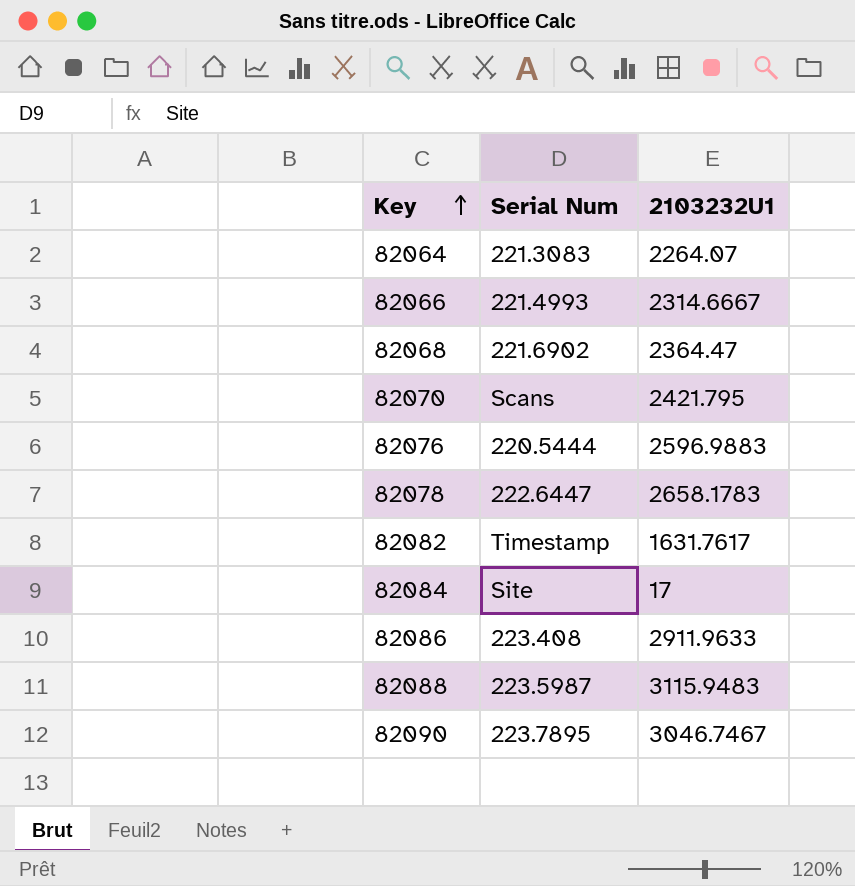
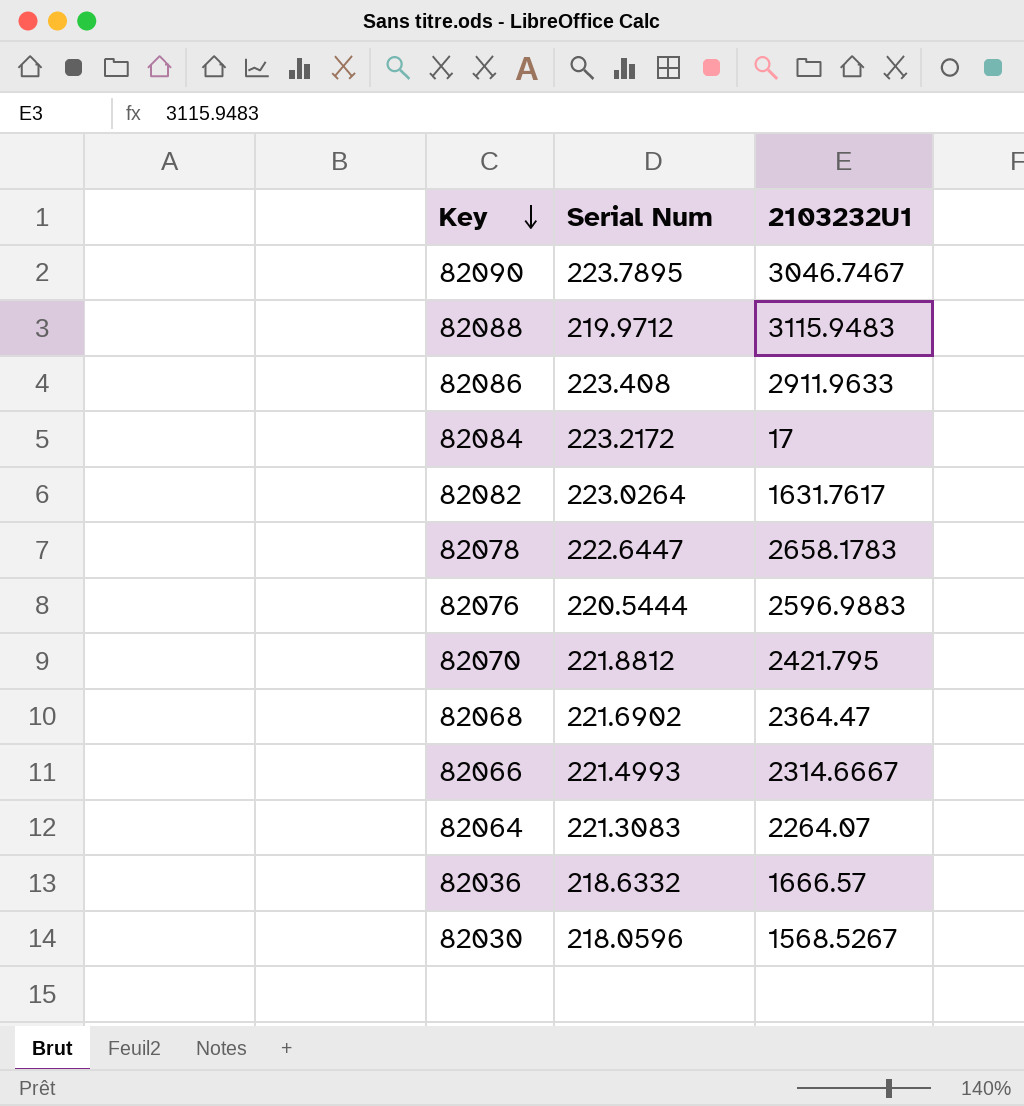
row order: Key ascending -> Key descending
82088 | Serial Num: 223.5987 -> 219.9712
82084 | Serial Num: Site -> 223.2172
82082 | Serial Num: Timestamp -> 223.0264
82070 | Serial Num: Scans -> 221.8812
row 82036: none -> 218.6332 | 1666.57
row 82030: none -> 218.0596 | 1568.5267

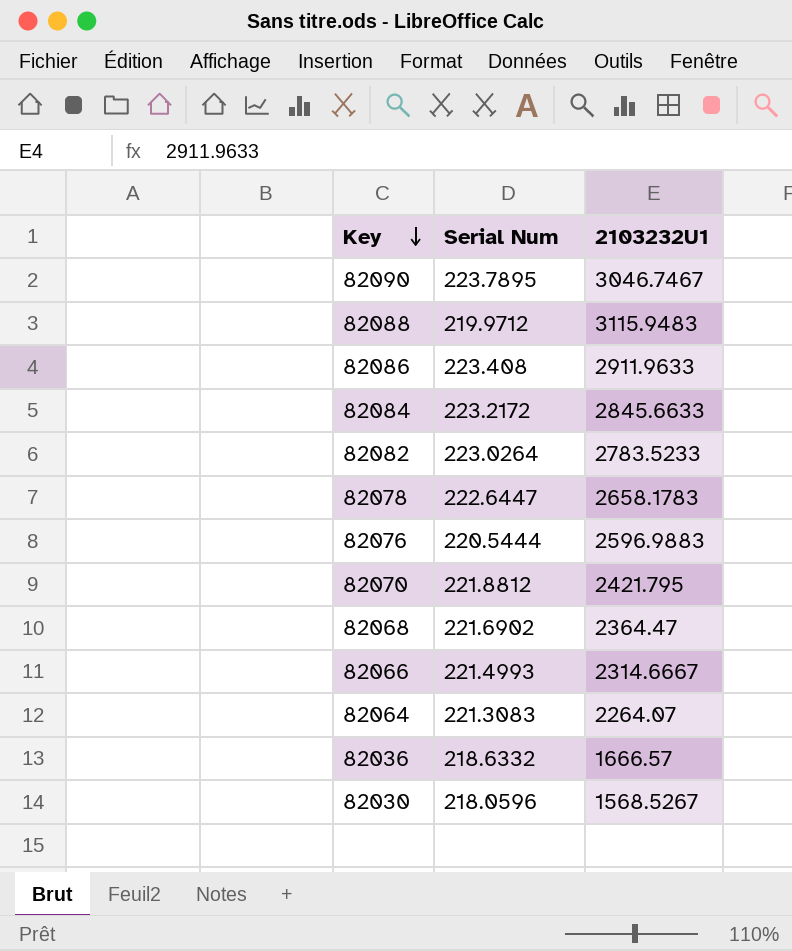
82084 | 2103232U1: 17 -> 2845.6633
82082 | 2103232U1: 1631.7617 -> 2783.5233

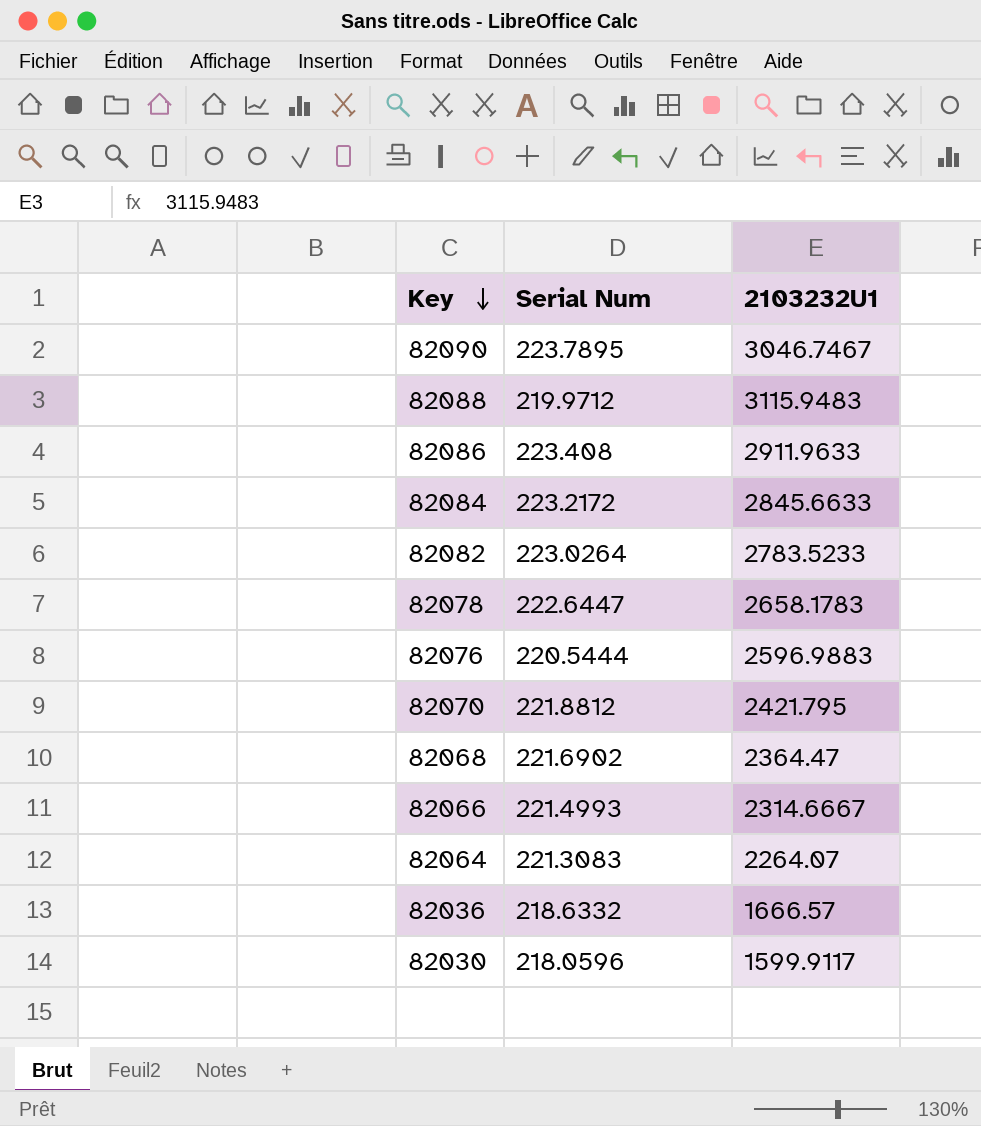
82030 | 2103232U1: 1568.5267 -> 1599.9117

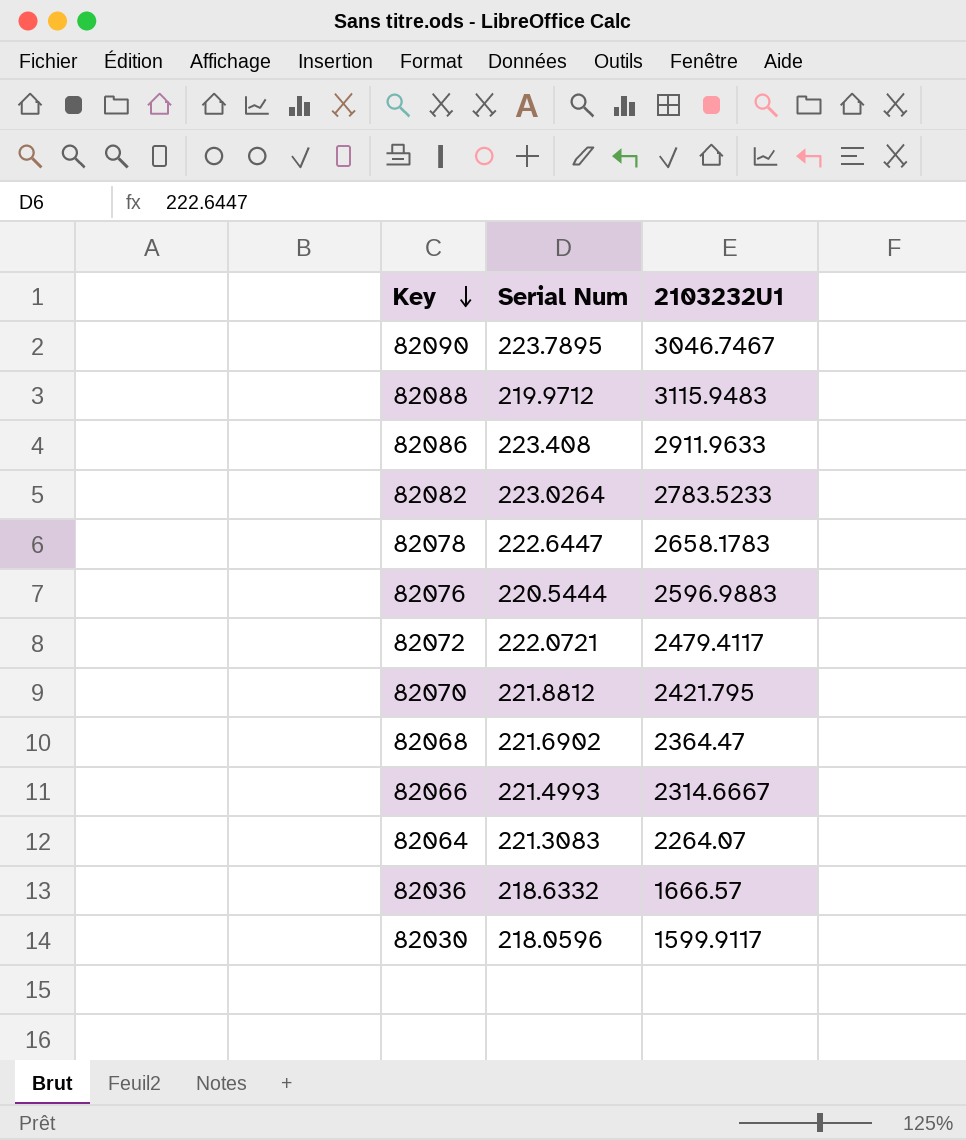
row 82084: 223.2172 | 2845.6633 -> none
row 82072: none -> 222.0721 | 2479.4117

